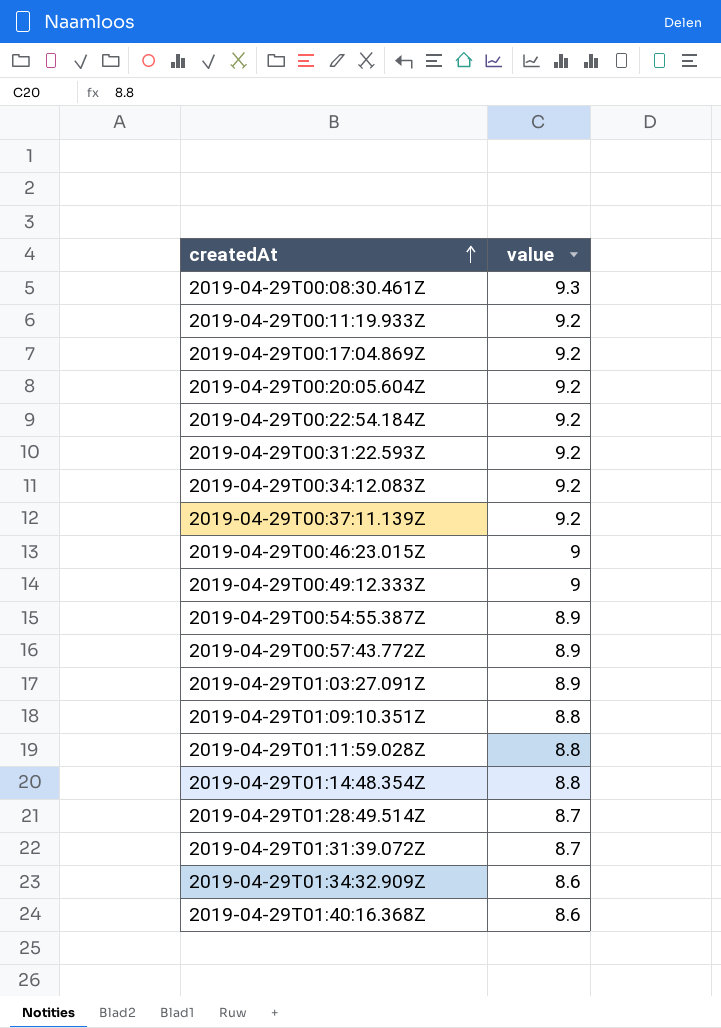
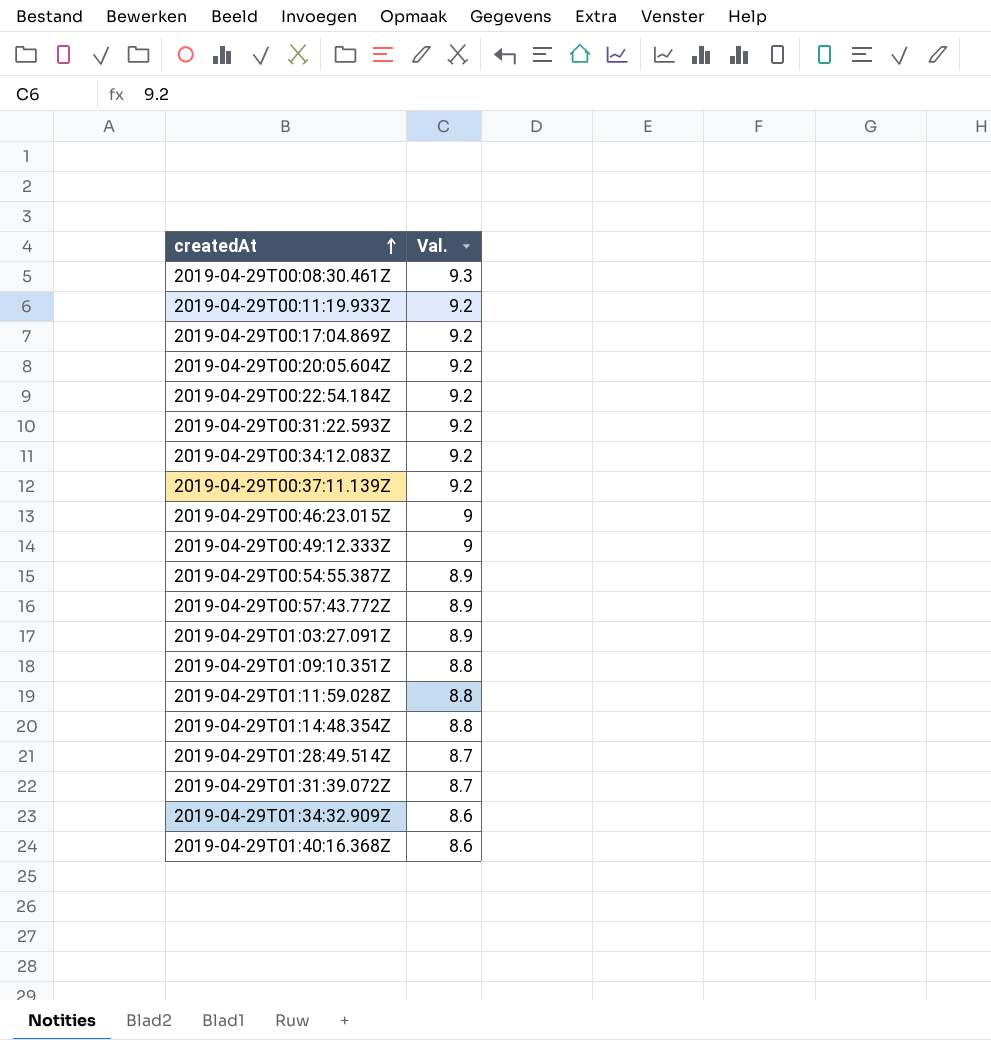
column name: value -> Val.

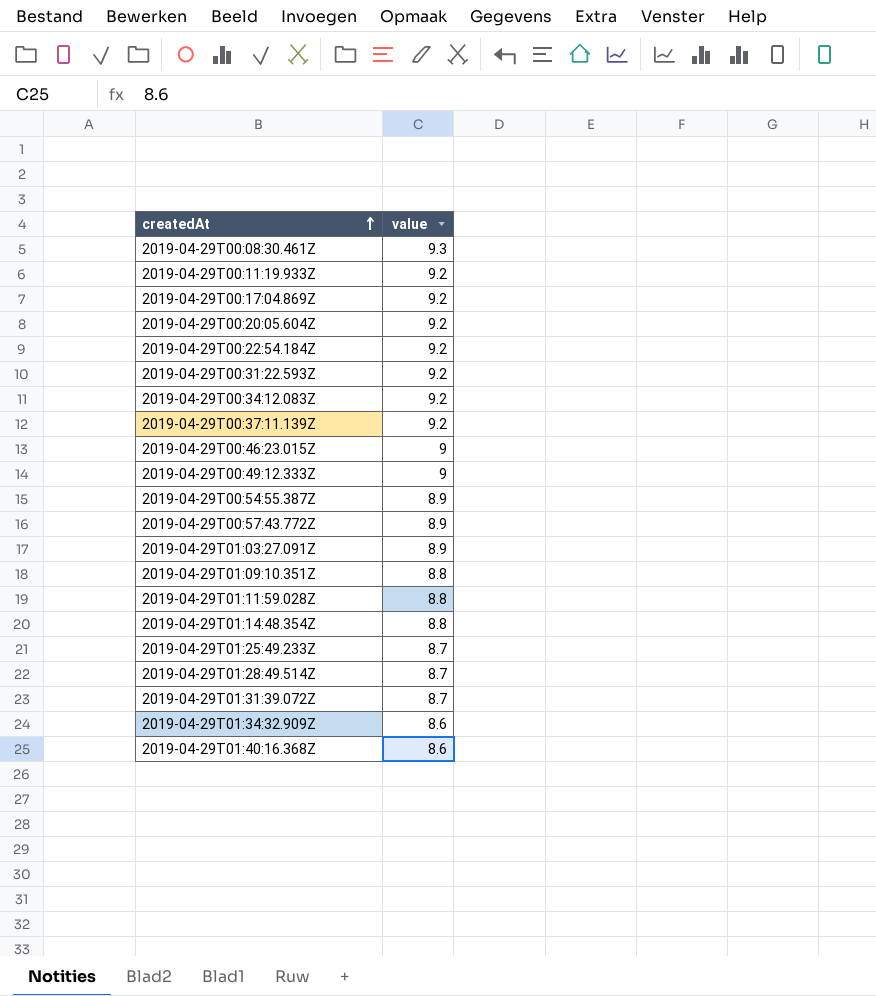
column name: Val. -> value
row 2019-04-29T01:25:49.233Z: none -> 8.7

